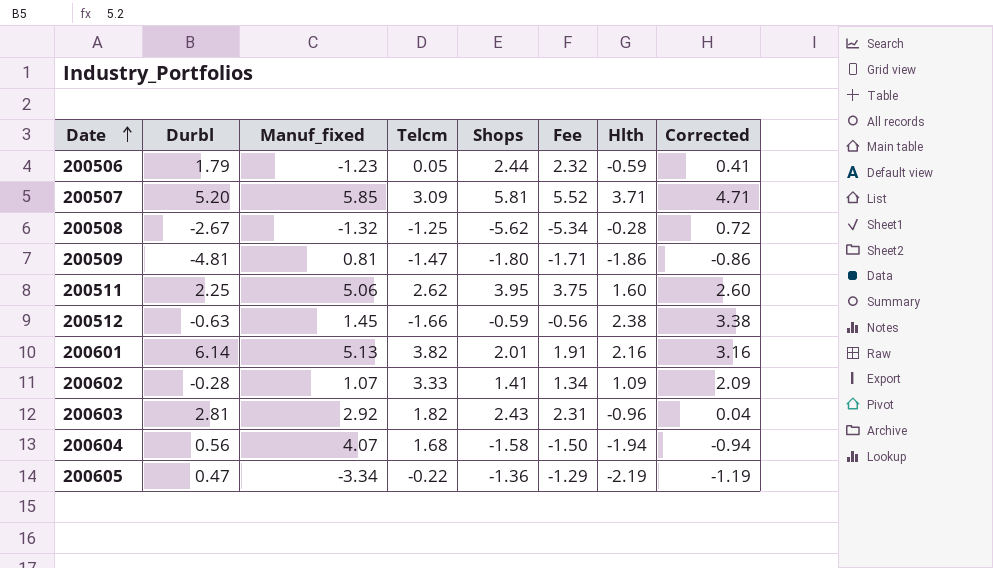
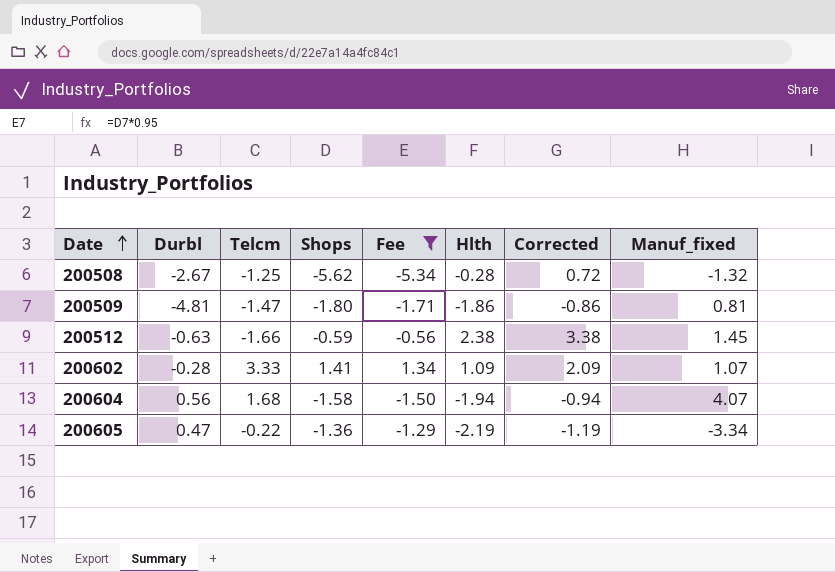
filter: none -> Fee <= 1.34
column Manuf_fixed | position: 3 -> 8

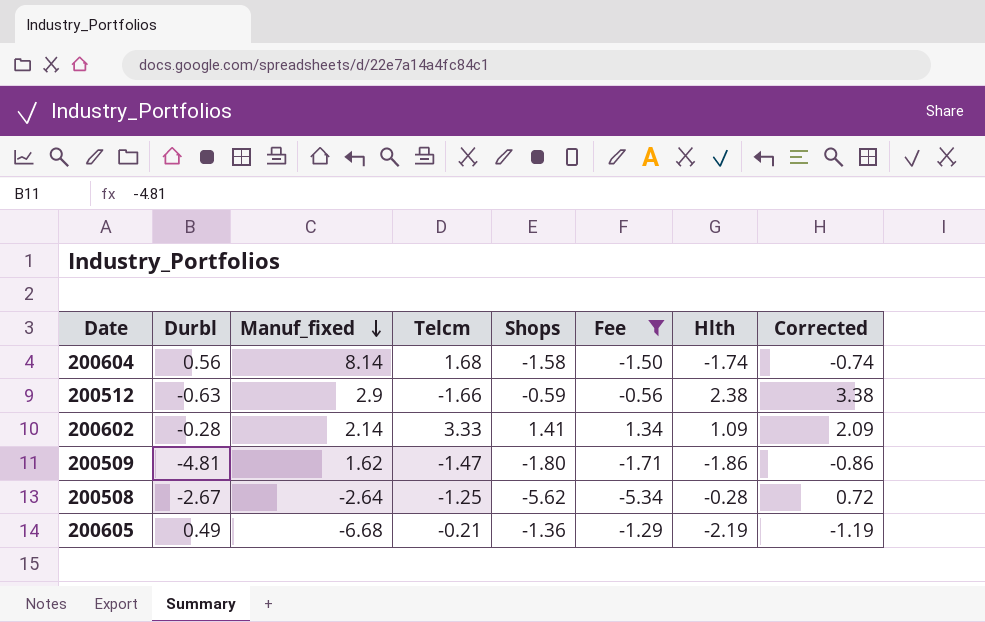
row order: Date ascending -> Manuf_fixed descending
column Manuf_fixed | position: 8 -> 3
200604 | Manuf_fixed: 4.07 -> 8.14
200604 | Hlth: -1.94 -> -1.74
200604 | Corrected: -0.94 -> -0.74
200512 | Manuf_fixed: 1.45 -> 2.9
200602 | Manuf_fixed: 1.07 -> 2.14
200509 | Manuf_fixed: 0.81 -> 1.62
200508 | Manuf_fixed: -1.32 -> -2.64
200605 | Durbl: 0.47 -> 0.49
200605 | Manuf_fixed: -3.34 -> -6.68
200605 | Telcm: -0.22 -> -0.21

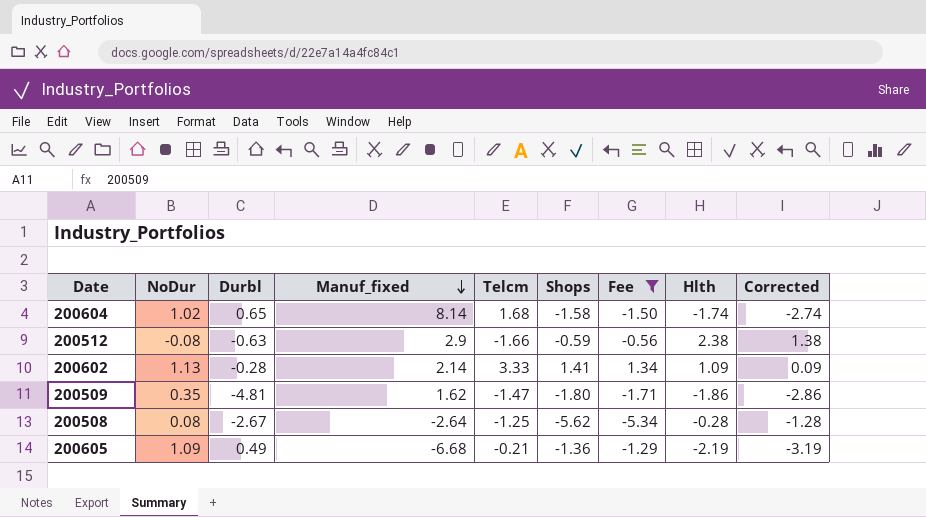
column NoDur | position: none -> 2
column Corrected | formula: [Hlth] + 1 -> [Hlth] - 1
200604 | Durbl: 0.56 -> 0.65

